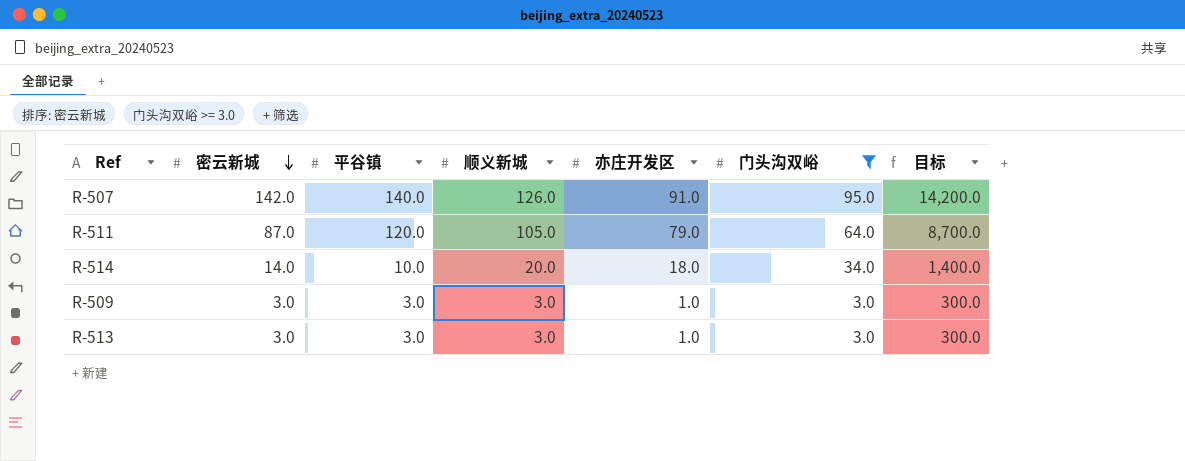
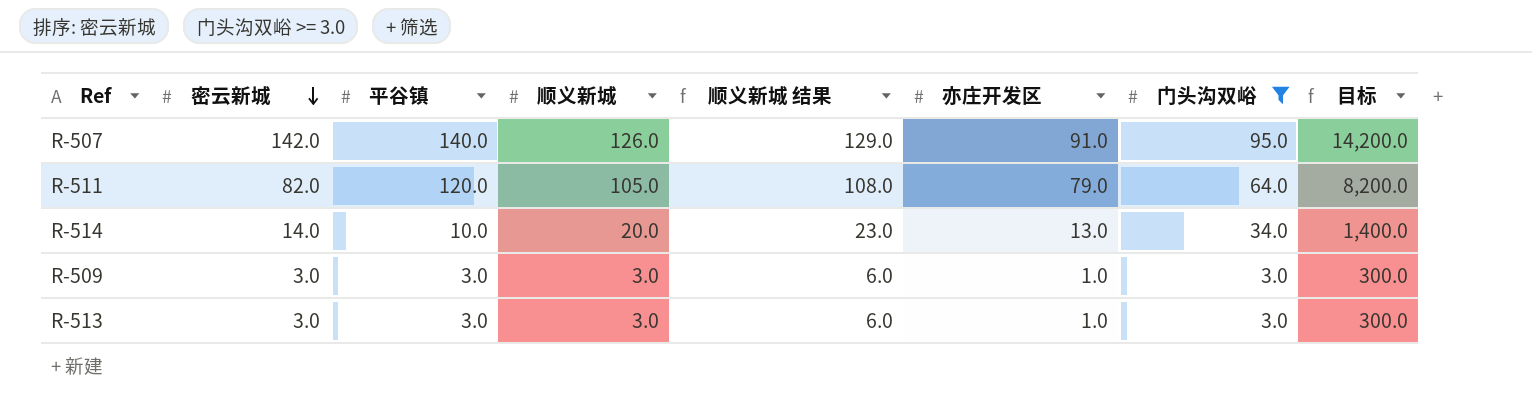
column 顺义新城 结果 | formula: none -> [顺义新城] + 3
R-511 | 密云新城: 87.0 -> 82.0
R-511 | 目标: 8,700.0 -> 8,200.0
R-514 | 亦庄开发区: 18.0 -> 13.0

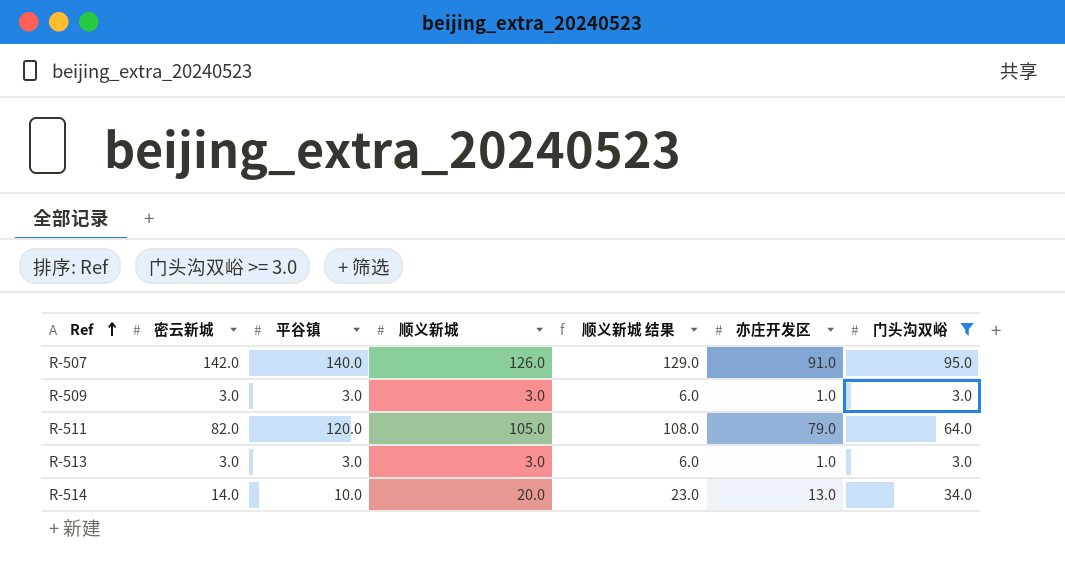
row order: 密云新城 descending -> Ref ascending
column 目标 | formula: [密云新城] * 100 -> none

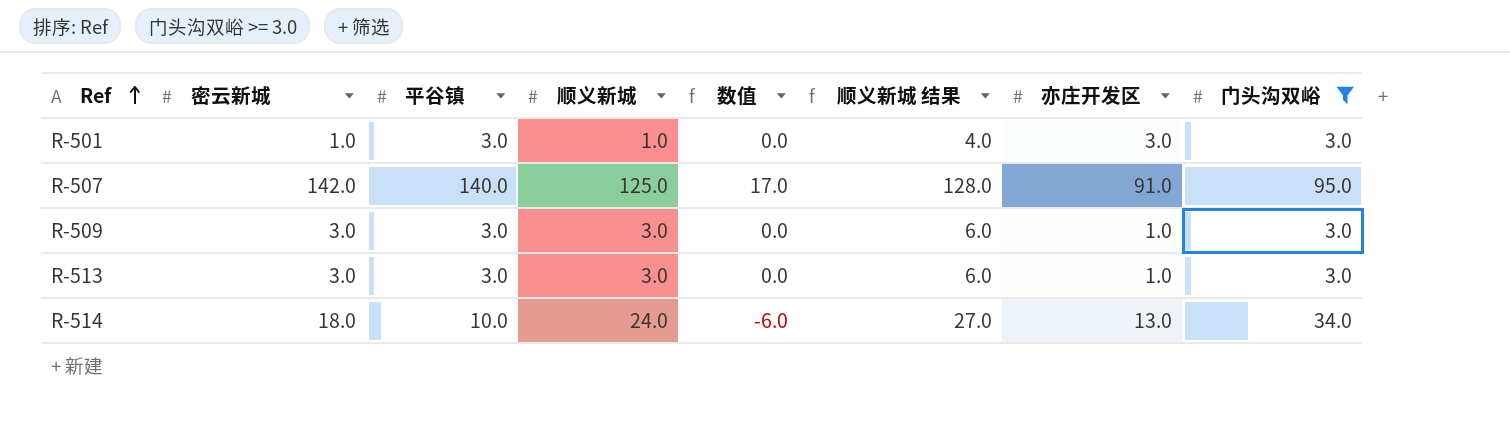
column 数值 | formula: none -> [密云新城] - [顺义新城]
row R-511: 82.0 | 120.0 | 105.0 | 108.0 | 79.0 | 64.0 -> none
row R-501: none -> 1.0 | 3.0 | 1.0 | 0.0 | 4.0 | 3.0 | 3.0
R-507 | 顺义新城: 126.0 -> 125.0
R-507 | 顺义新城 结果: 129.0 -> 128.0
R-514 | 密云新城: 14.0 -> 18.0
R-514 | 顺义新城: 20.0 -> 24.0
R-514 | 顺义新城 结果: 23.0 -> 27.0

